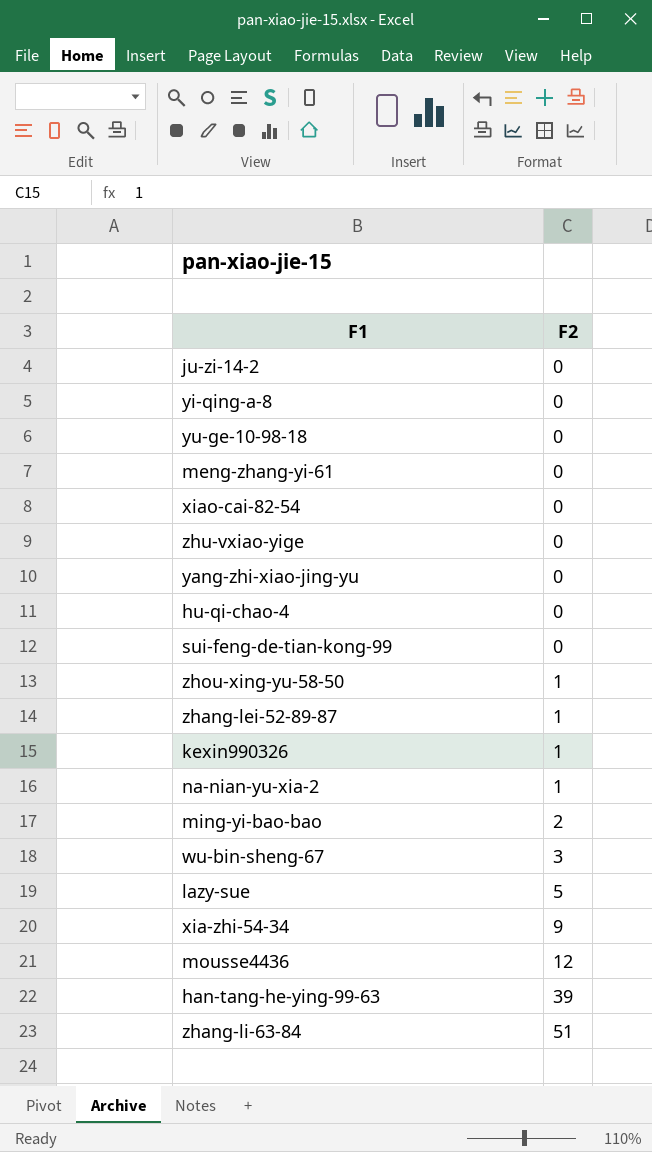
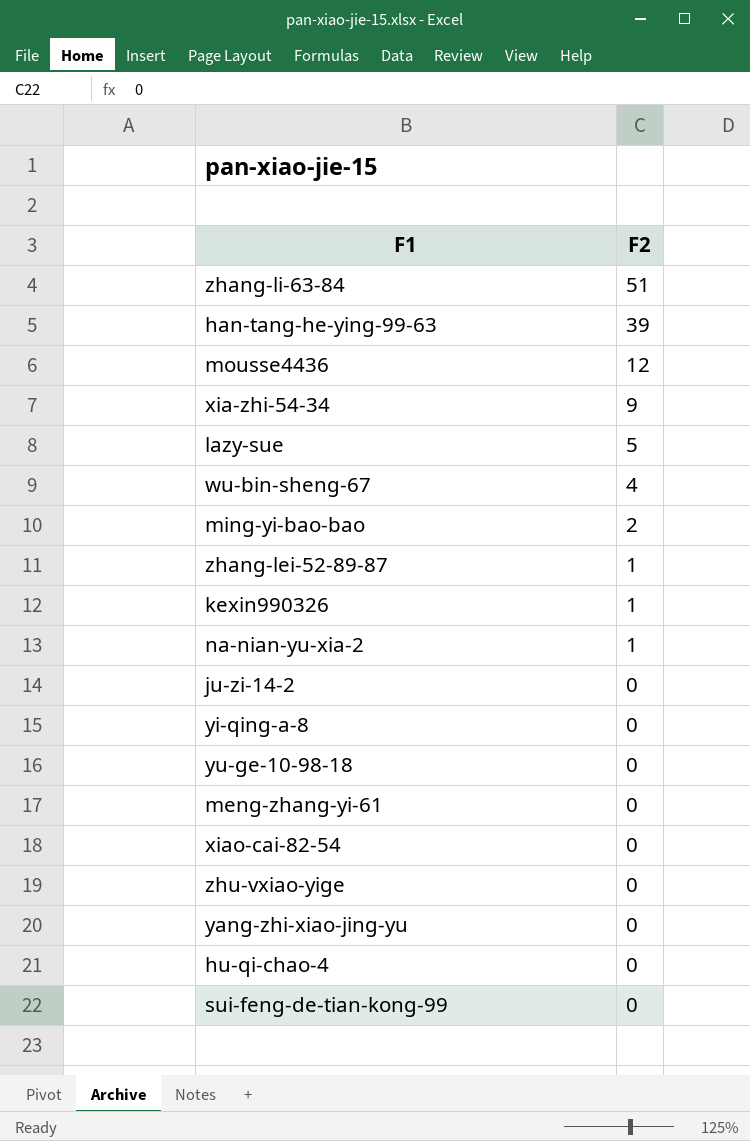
row order: F2 ascending -> F2 descending
row zhou-xing-yu-58-50: 1 -> none
wu-bin-sheng-67 | F2: 3 -> 4

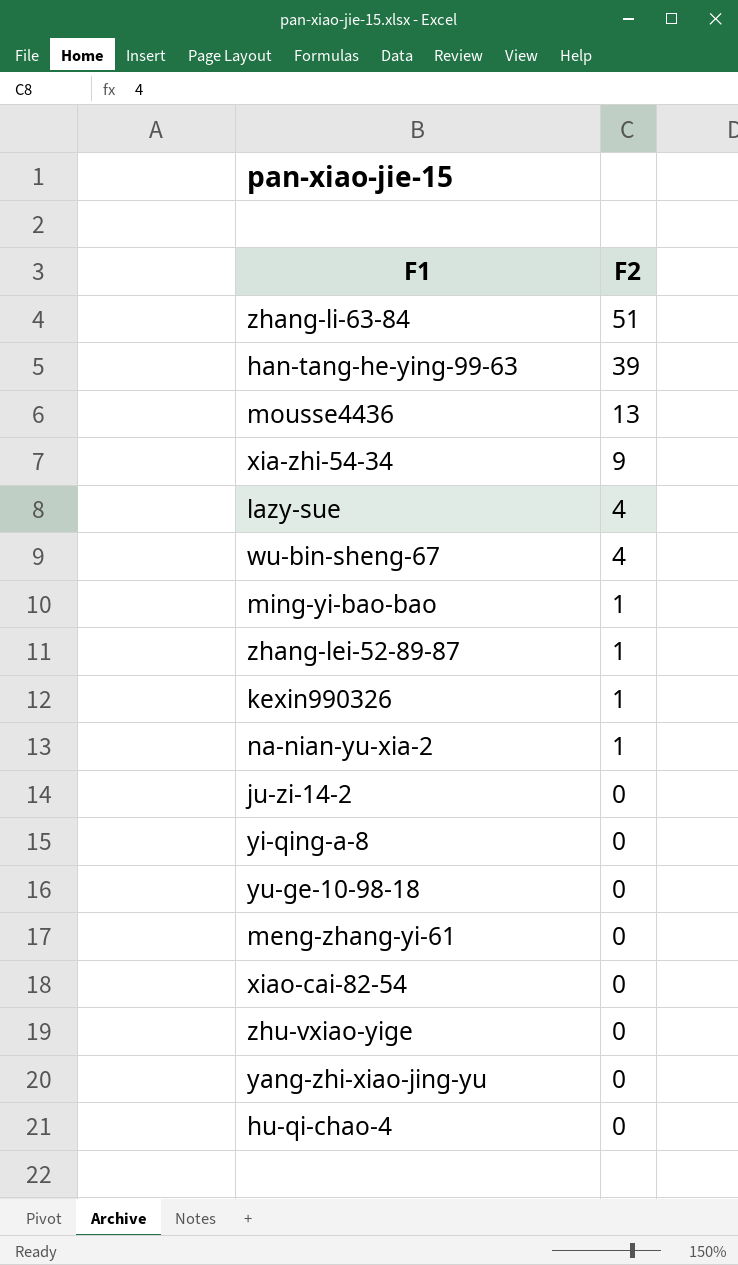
row sui-feng-de-tian-kong-99: 0 -> none
mousse4436 | F2: 12 -> 13
lazy-sue | F2: 5 -> 4
ming-yi-bao-bao | F2: 2 -> 1

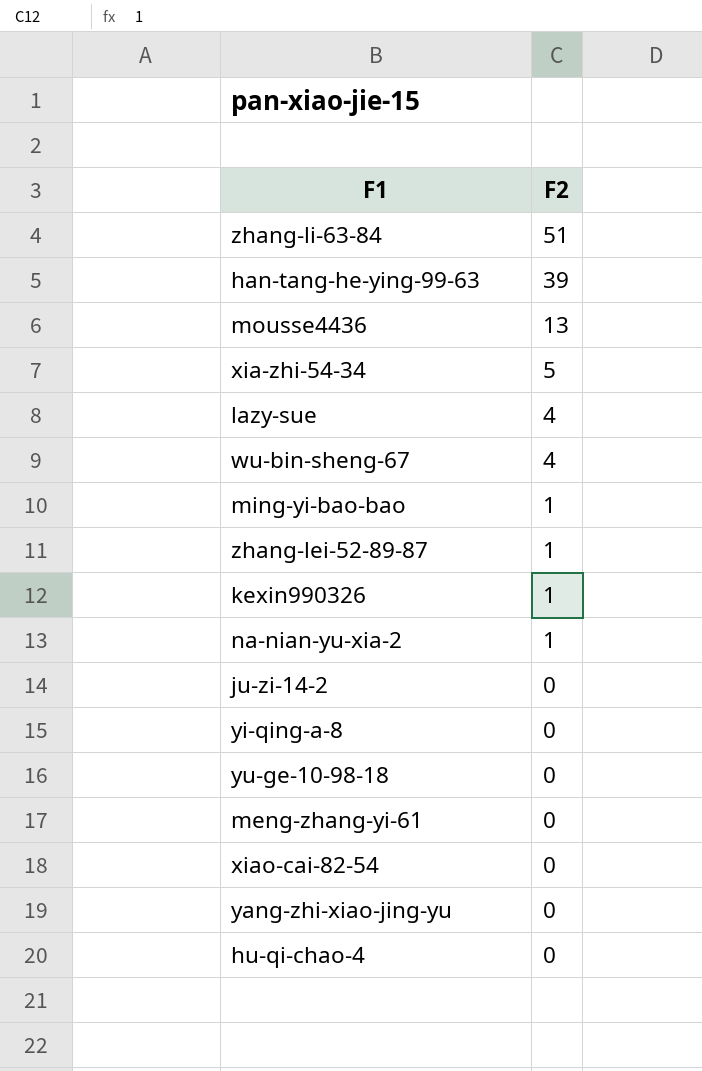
row zhu-vxiao-yige: 0 -> none
xia-zhi-54-34 | F2: 9 -> 5

